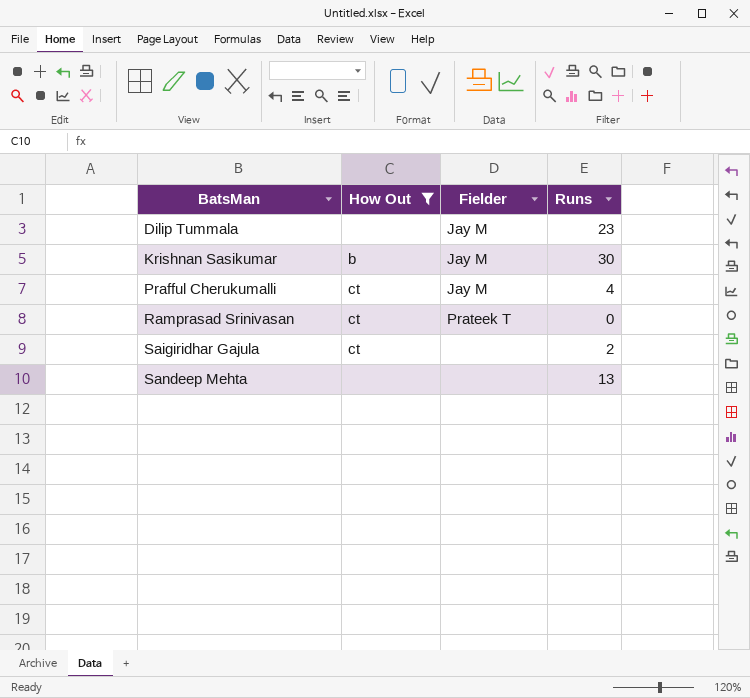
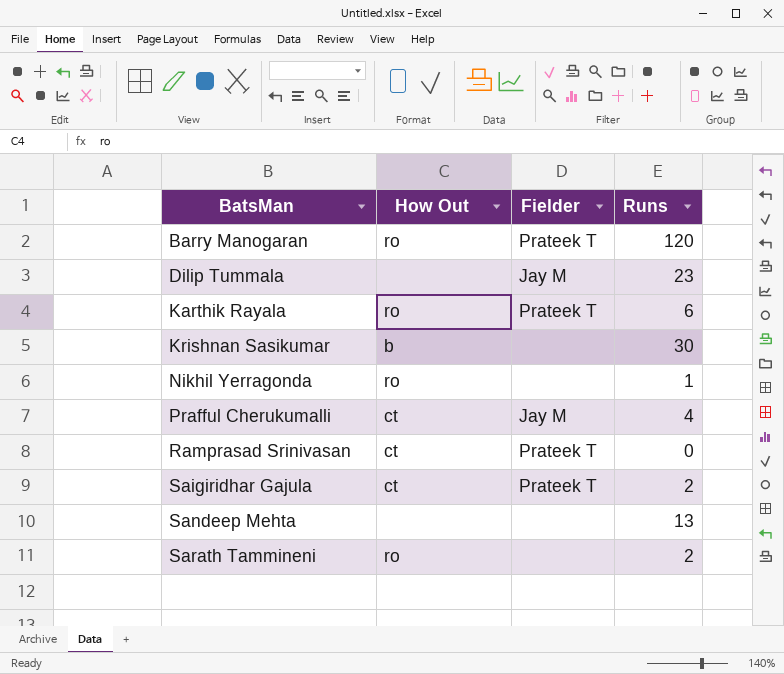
filter: How Out != ro -> none
Krishnan Sasikumar | Fielder: Jay M -> none
Saigiridhar Gajula | Fielder: none -> Prateek T

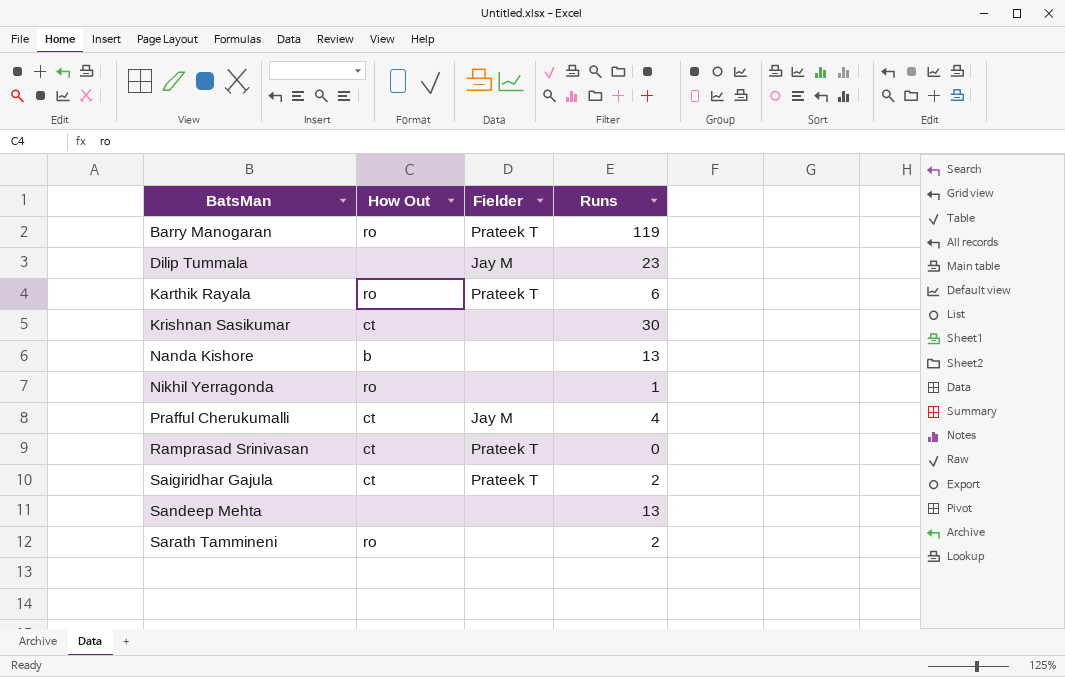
Barry Manogaran | Runs: 120 -> 119
Krishnan Sasikumar | How Out: b -> ct
row Nanda Kishore: none -> b | none | 13

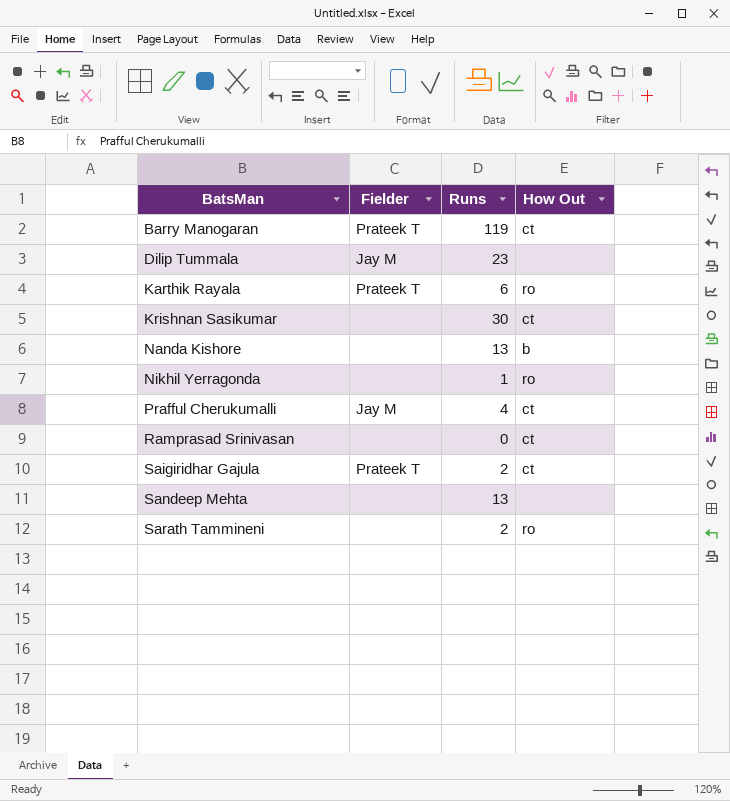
column How Out | position: 2 -> 4
Barry Manogaran | How Out: ro -> ct
Ramprasad Srinivasan | Fielder: Prateek T -> none

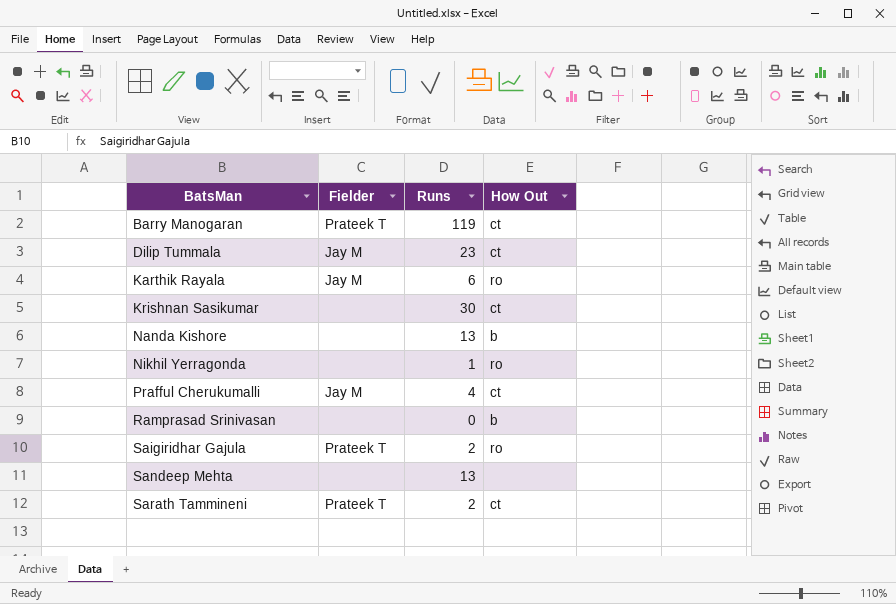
Dilip Tummala | How Out: none -> ct
Karthik Rayala | Fielder: Prateek T -> Jay M
Ramprasad Srinivasan | How Out: ct -> b
Saigiridhar Gajula | How Out: ct -> ro
Sarath Tammineni | Fielder: none -> Prateek T
Sarath Tammineni | How Out: ro -> ct

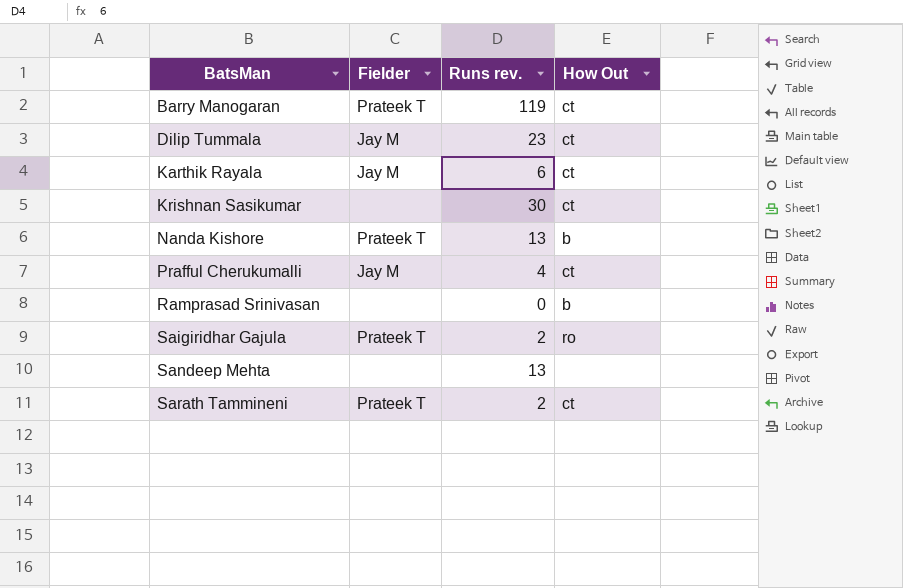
column name: Runs -> Runs rev.
row Nikhil Yerragonda: none | 1 | ro -> none
Karthik Rayala | How Out: ro -> ct
Nanda Kishore | Fielder: none -> Prateek T

